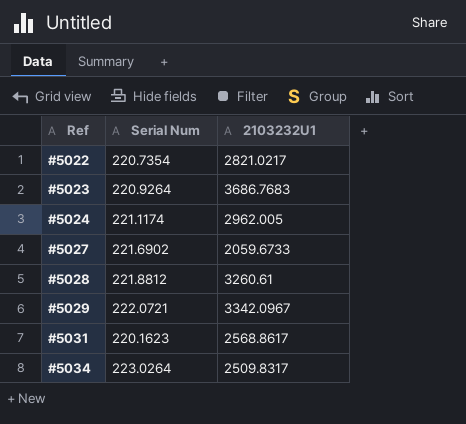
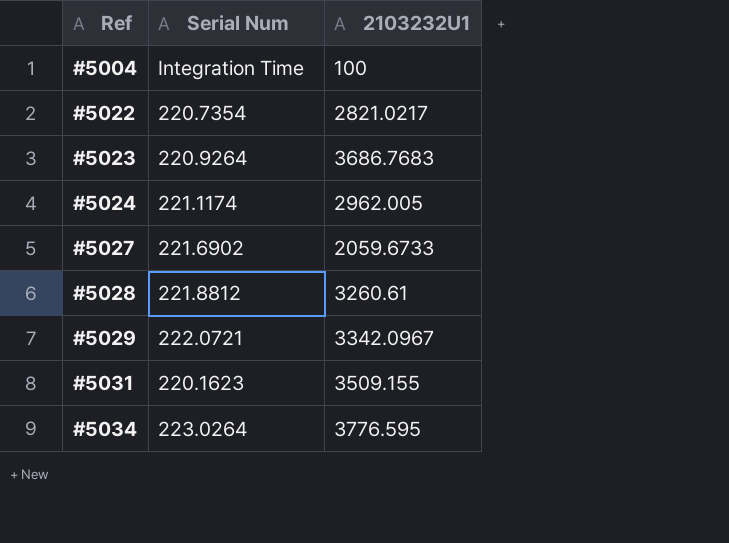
row #5004: none -> Integration Time | 100
#5031 | 2103232U1: 2568.8617 -> 3509.155
#5034 | 2103232U1: 2509.8317 -> 3776.595

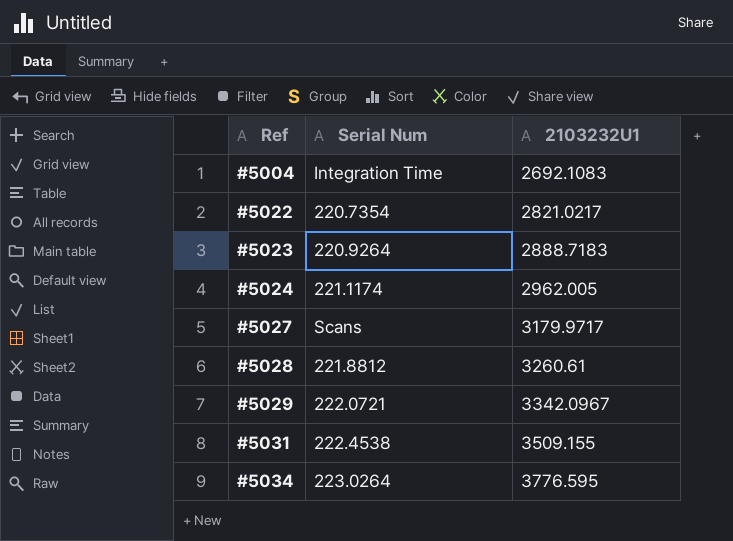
#5004 | 2103232U1: 100 -> 2692.1083
#5023 | 2103232U1: 3686.7683 -> 2888.7183
#5027 | Serial Num: 221.6902 -> Scans
#5027 | 2103232U1: 2059.6733 -> 3179.9717
#5031 | Serial Num: 220.1623 -> 222.4538

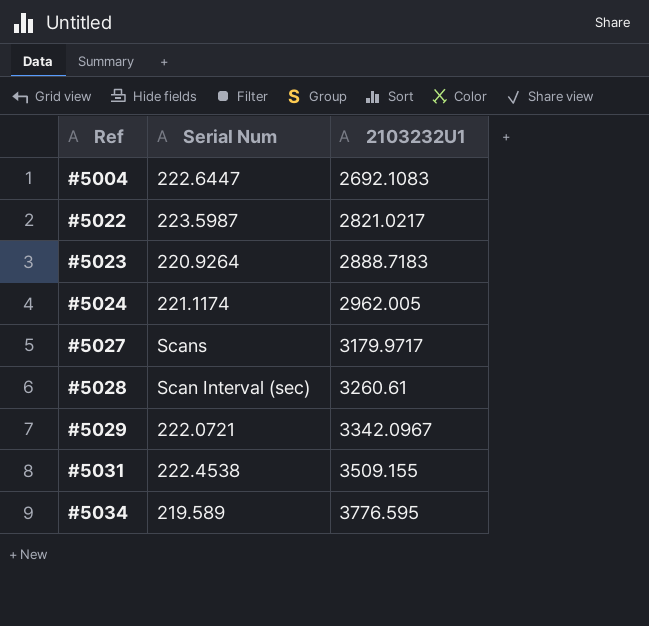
#5004 | Serial Num: Integration Time -> 222.6447
#5022 | Serial Num: 220.7354 -> 223.5987
#5028 | Serial Num: 221.8812 -> Scan Interval (sec)
#5034 | Serial Num: 223.0264 -> 219.589

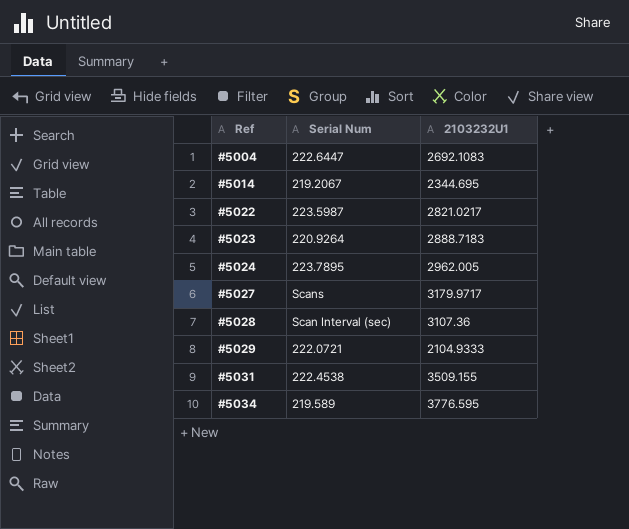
row #5014: none -> 219.2067 | 2344.695
#5024 | Serial Num: 221.1174 -> 223.7895
#5028 | 2103232U1: 3260.61 -> 3107.36
#5029 | 2103232U1: 3342.0967 -> 2104.9333

